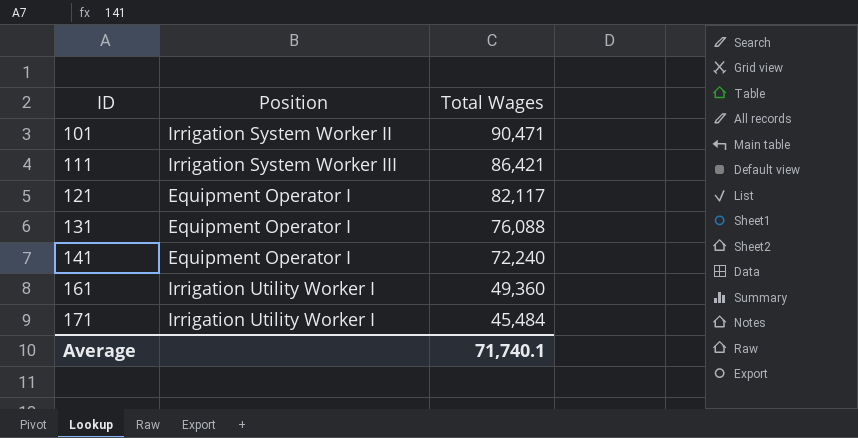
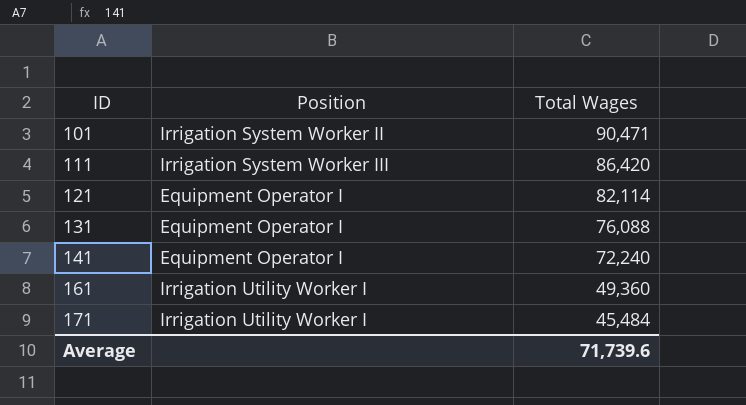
111 | Total Wages: 86,421 -> 86,420
121 | Total Wages: 82,117 -> 82,114
Average | Total Wages: 71,740.1 -> 71,739.6

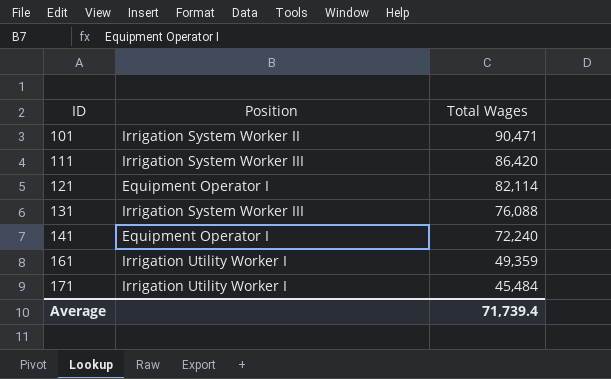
131 | Position: Equipment Operator I -> Irrigation System Worker III
161 | Total Wages: 49,360 -> 49,359
Average | Total Wages: 71,739.6 -> 71,739.4

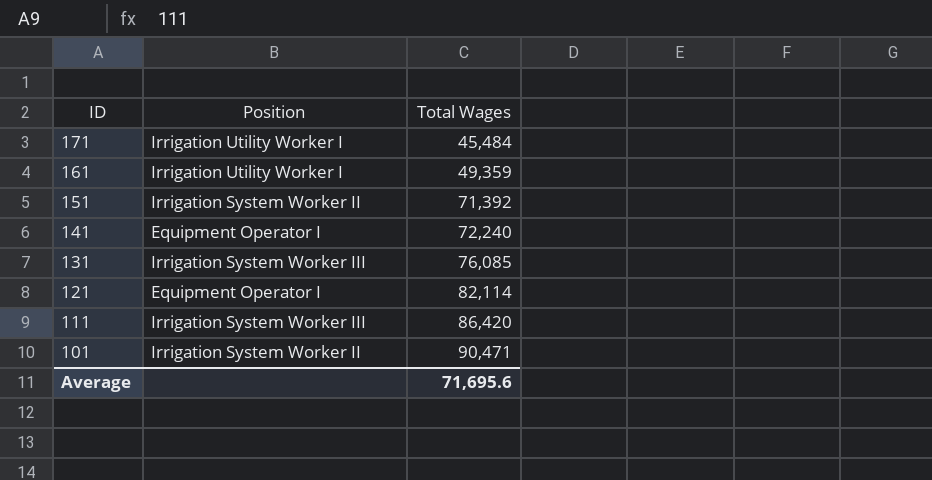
row order: ID ascending -> ID descending
row 151: none -> Irrigation System Worker II | 71,392
131 | Total Wages: 76,088 -> 76,085
Average | Total Wages: 71,739.4 -> 71,695.6

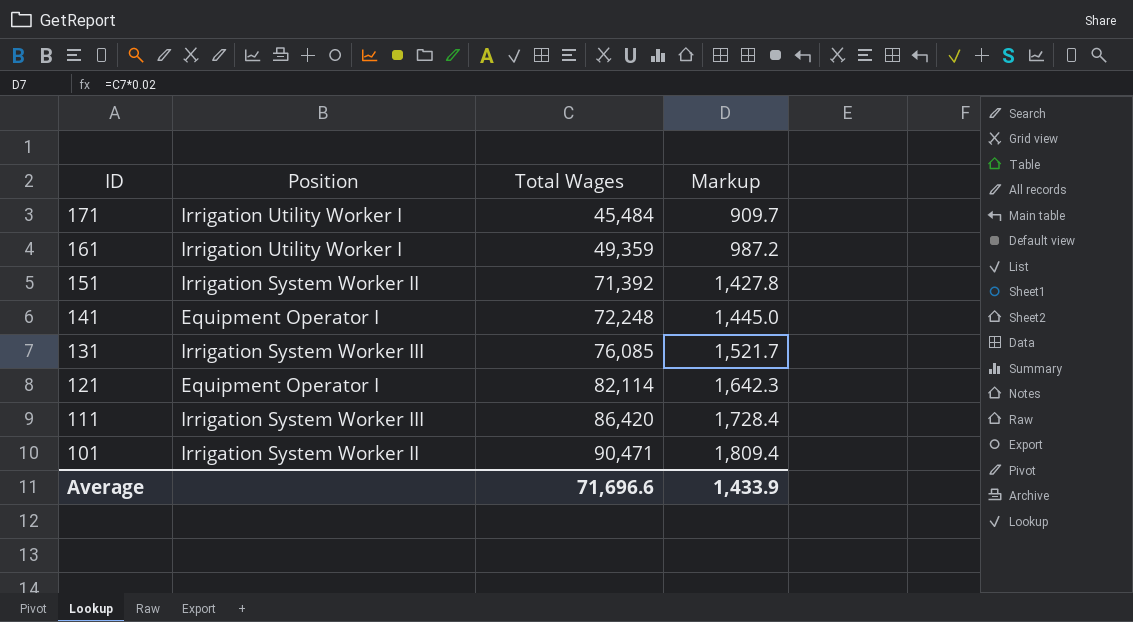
column Markup | formula: none -> [Total Wages] * 0.02
141 | Total Wages: 72,240 -> 72,248
Average | Total Wages: 71,695.6 -> 71,696.6

